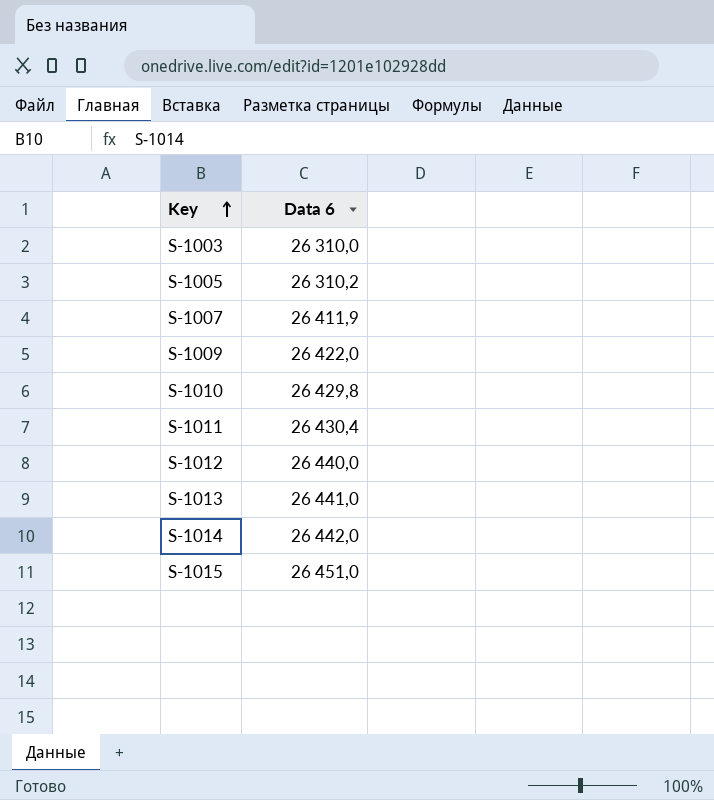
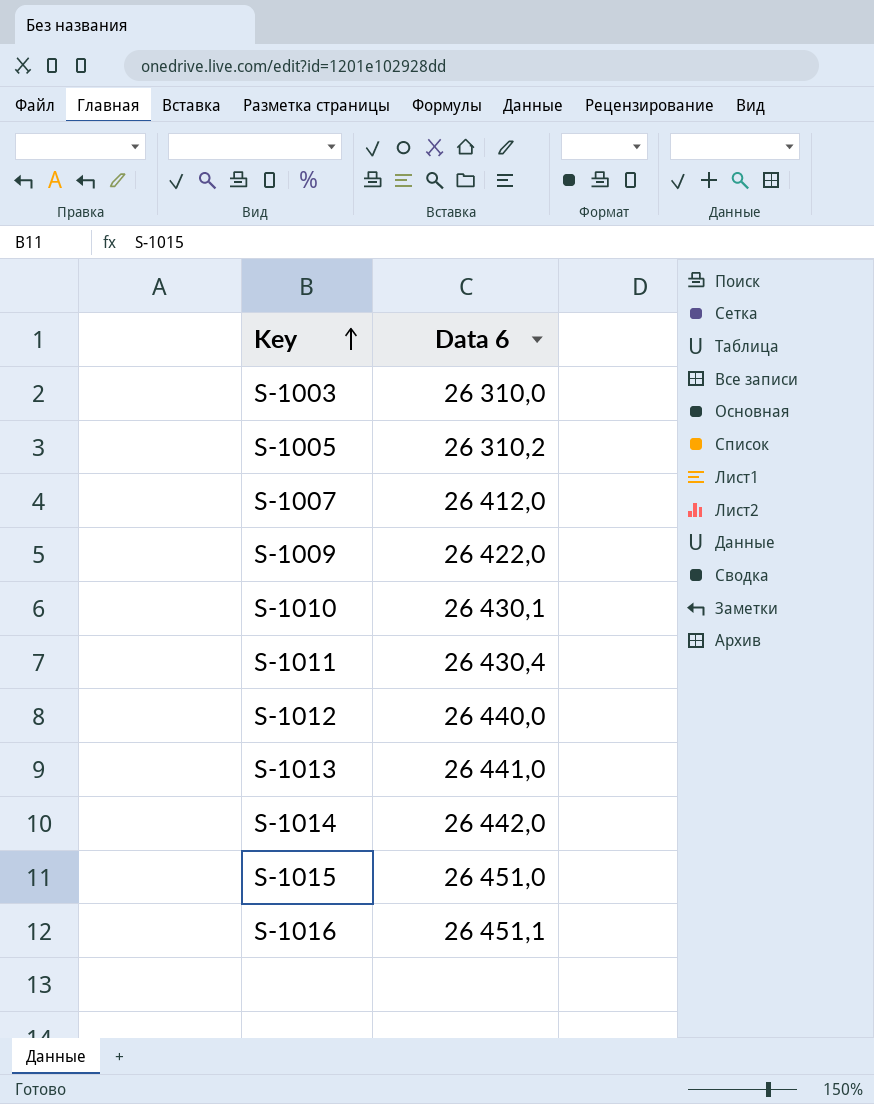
S-1007 | Data 6: 26 411,9 -> 26 412,0
S-1010 | Data 6: 26 429,8 -> 26 430,1
row S-1016: none -> 26 451,1

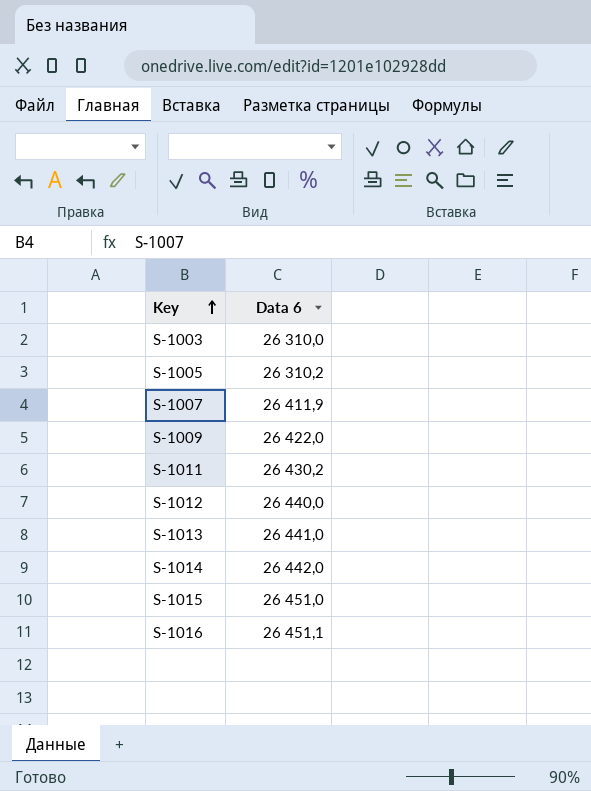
row S-1010: 26 430,1 -> none
S-1007 | Data 6: 26 412,0 -> 26 411,9
S-1011 | Data 6: 26 430,4 -> 26 430,2

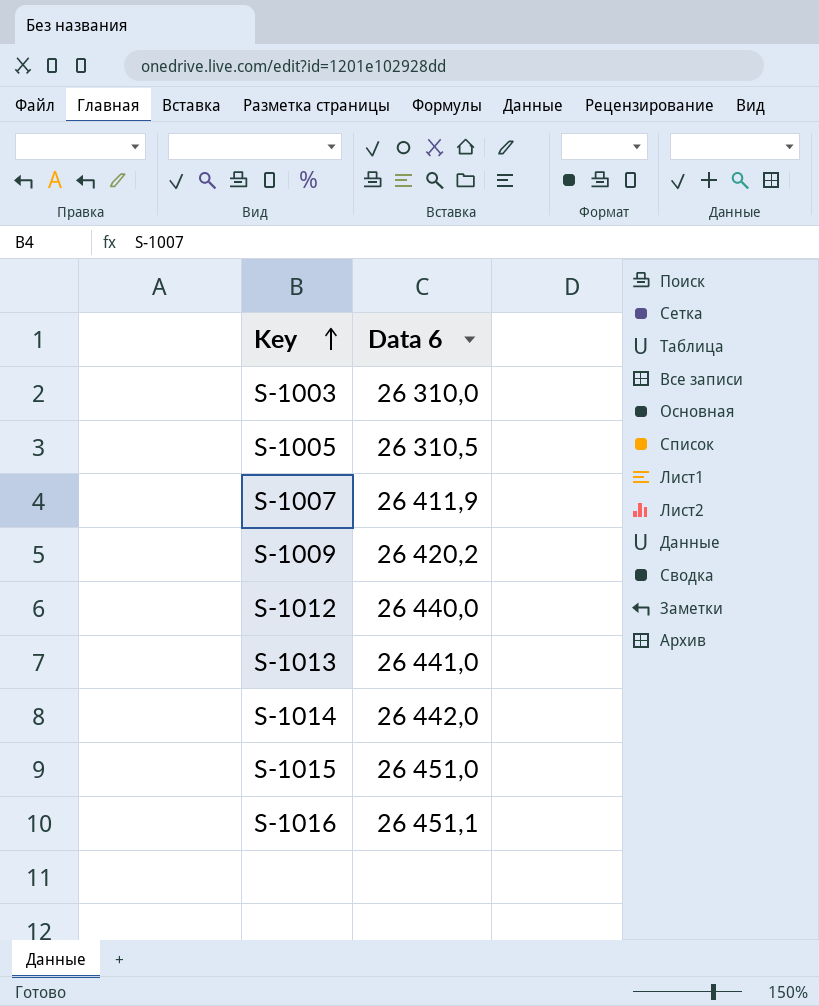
row S-1011: 26 430,2 -> none
S-1005 | Data 6: 26 310,2 -> 26 310,5
S-1009 | Data 6: 26 422,0 -> 26 420,2

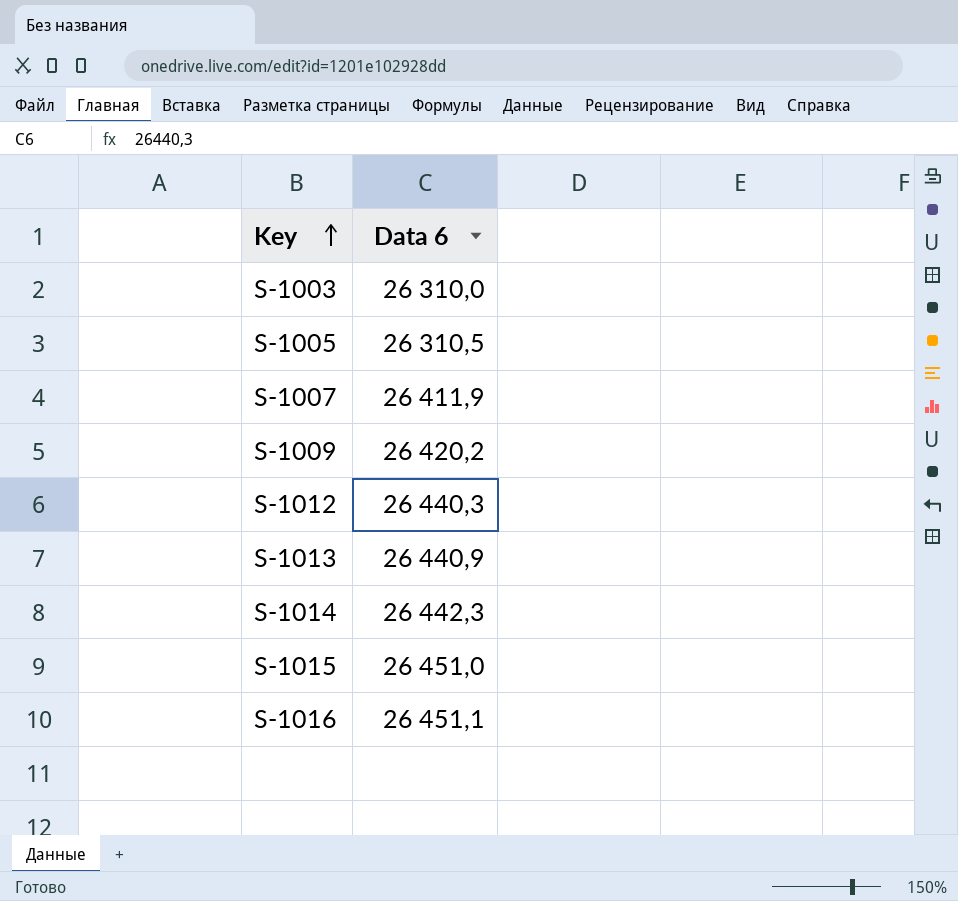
S-1012 | Data 6: 26 440,0 -> 26 440,3
S-1013 | Data 6: 26 441,0 -> 26 440,9
S-1014 | Data 6: 26 442,0 -> 26 442,3

